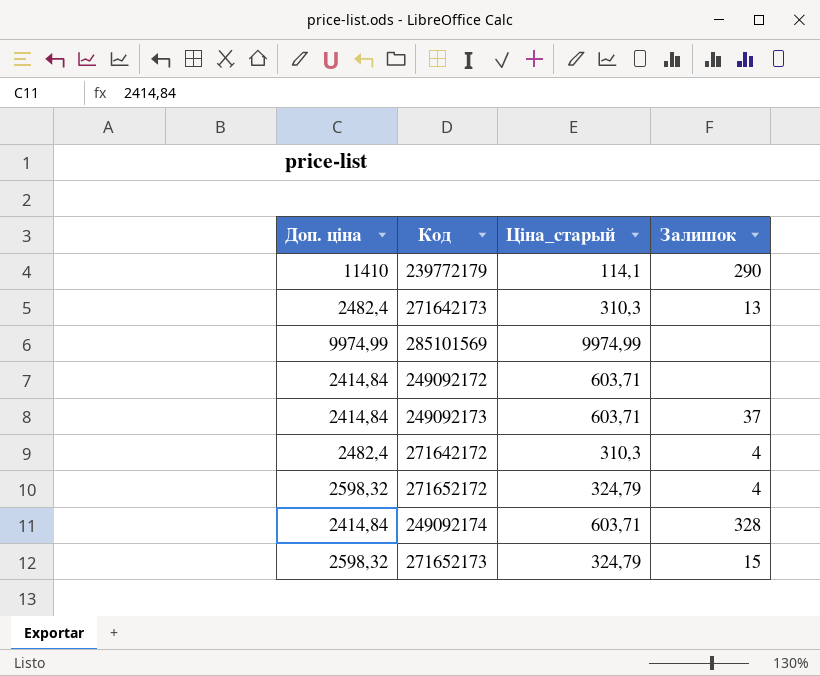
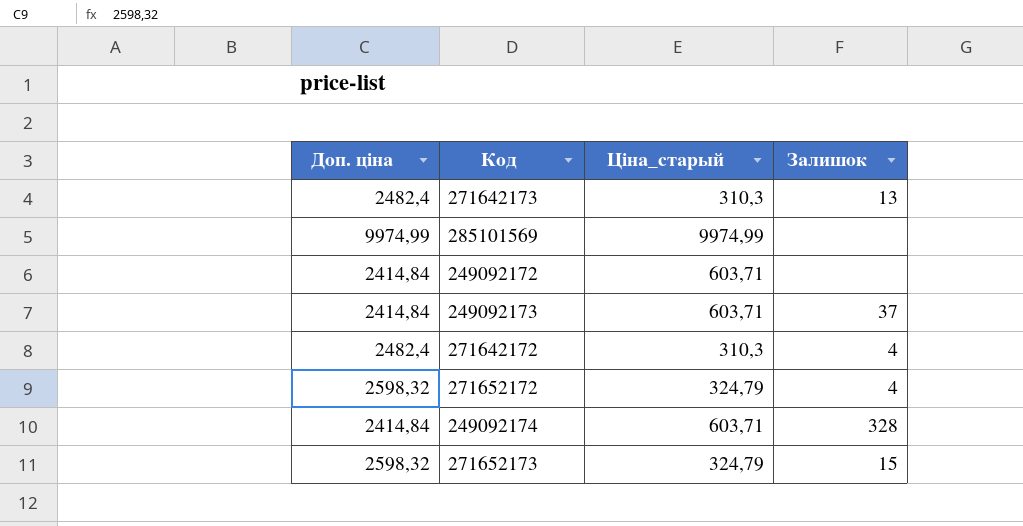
row 239772179: 11410 | 114,1 | 290 -> none

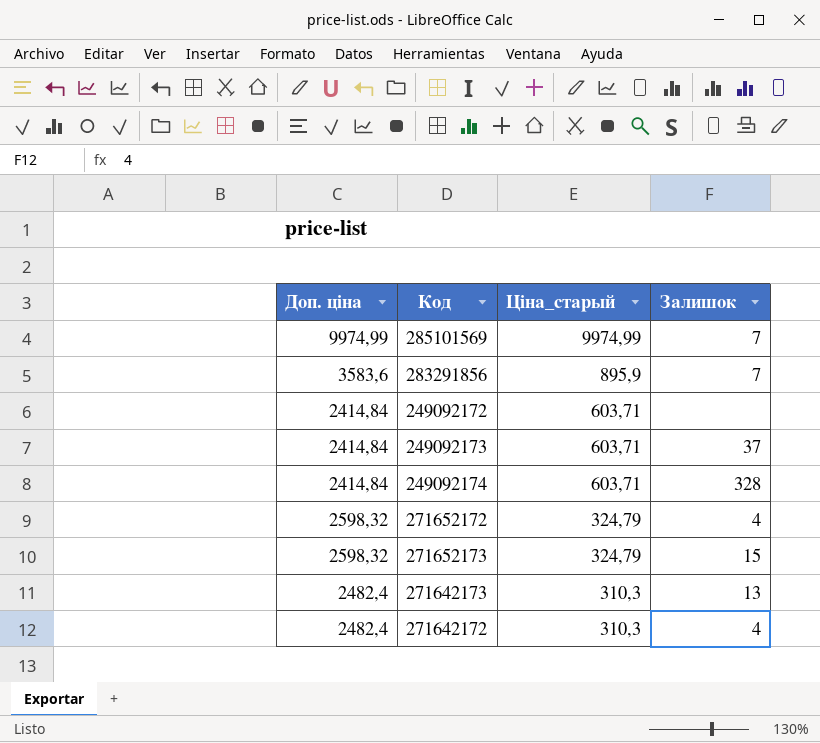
row order: none -> Ціна_старый descending
285101569 | Залишок: none -> 7
row 283291856: none -> 3583,6 | 895,9 | 7

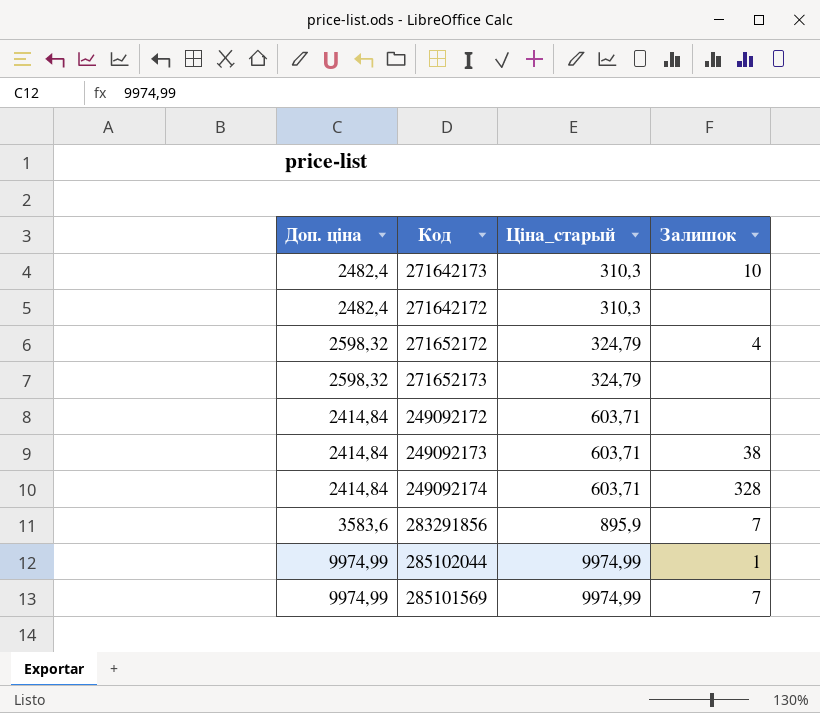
row order: Ціна_старый descending -> Ціна_старый ascending
271642173 | Залишок: 13 -> 10
271642172 | Залишок: 4 -> none
271652173 | Залишок: 15 -> none
249092173 | Залишок: 37 -> 38
row 285102044: none -> 9974,99 | 9974,99 | 1

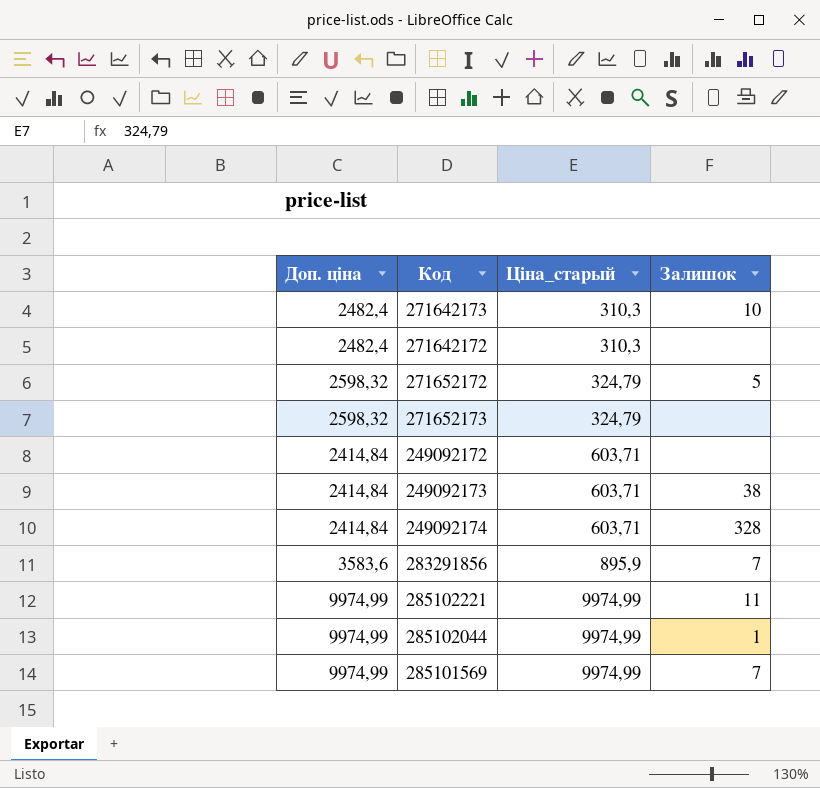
271652172 | Залишок: 4 -> 5
row 285102221: none -> 9974,99 | 9974,99 | 11

